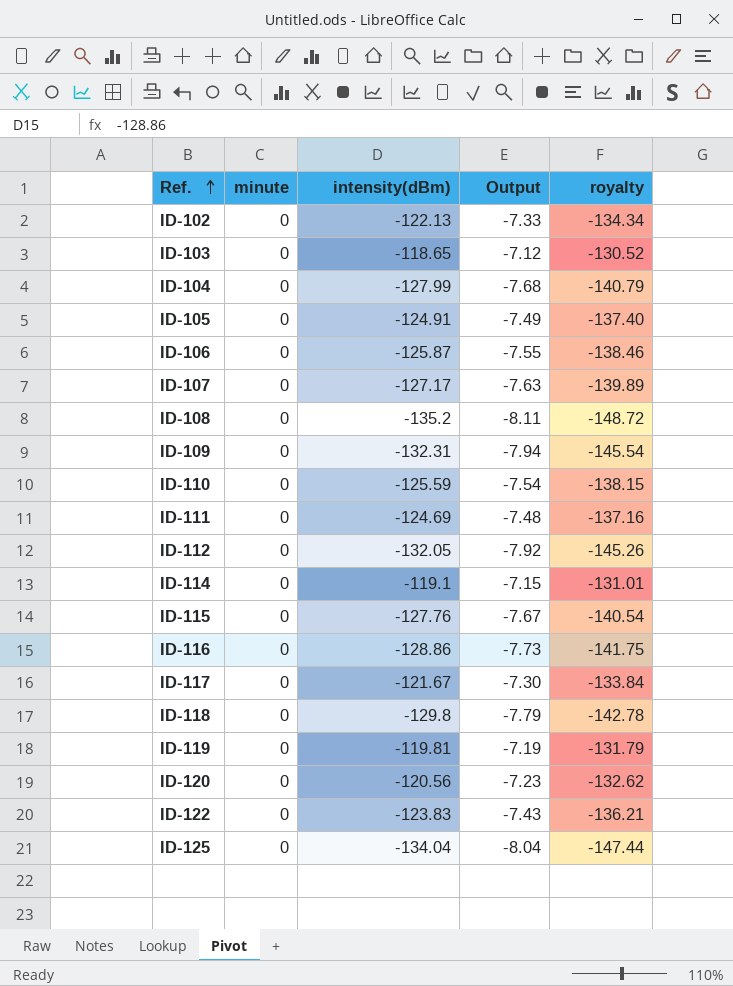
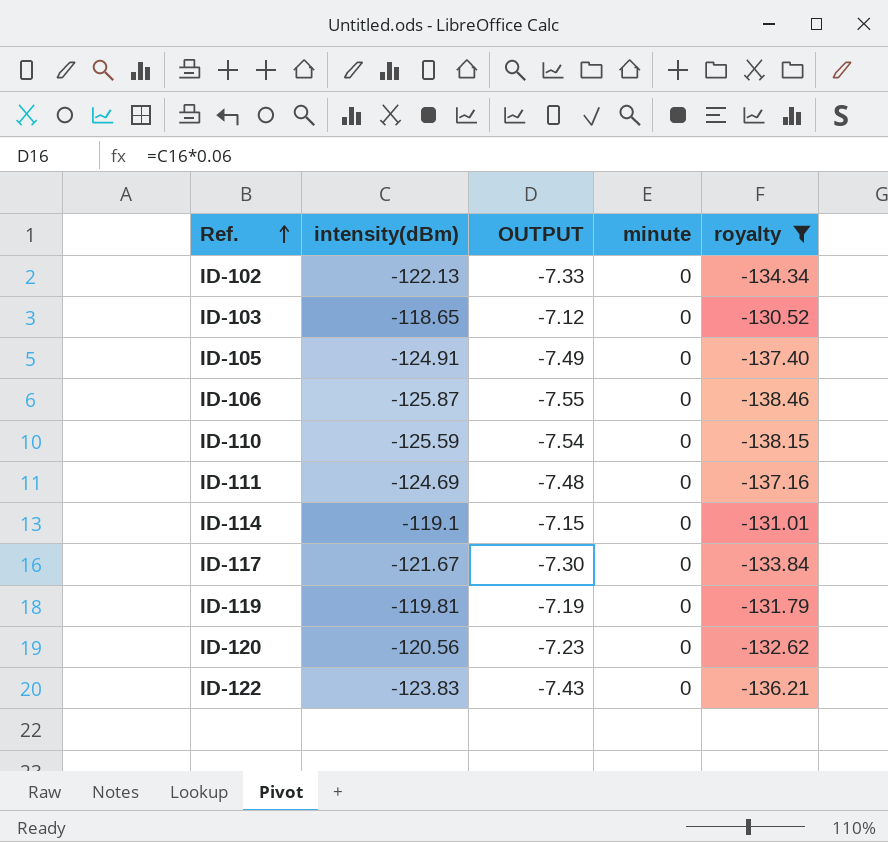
filter: none -> royalty >= -138.46
column name: Output -> OUTPUT
column minute | position: 2 -> 4

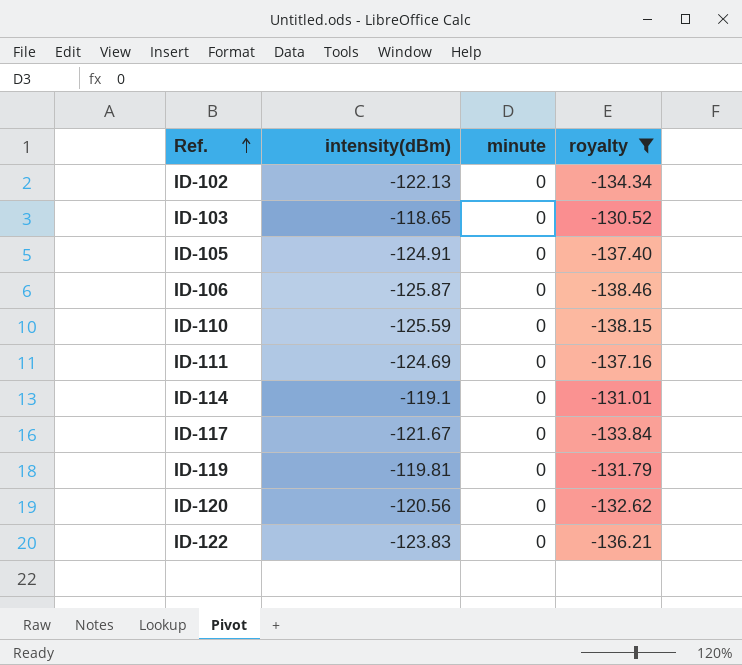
column OUTPUT | formula: [intensity(dBm)] * 0.06 -> none

